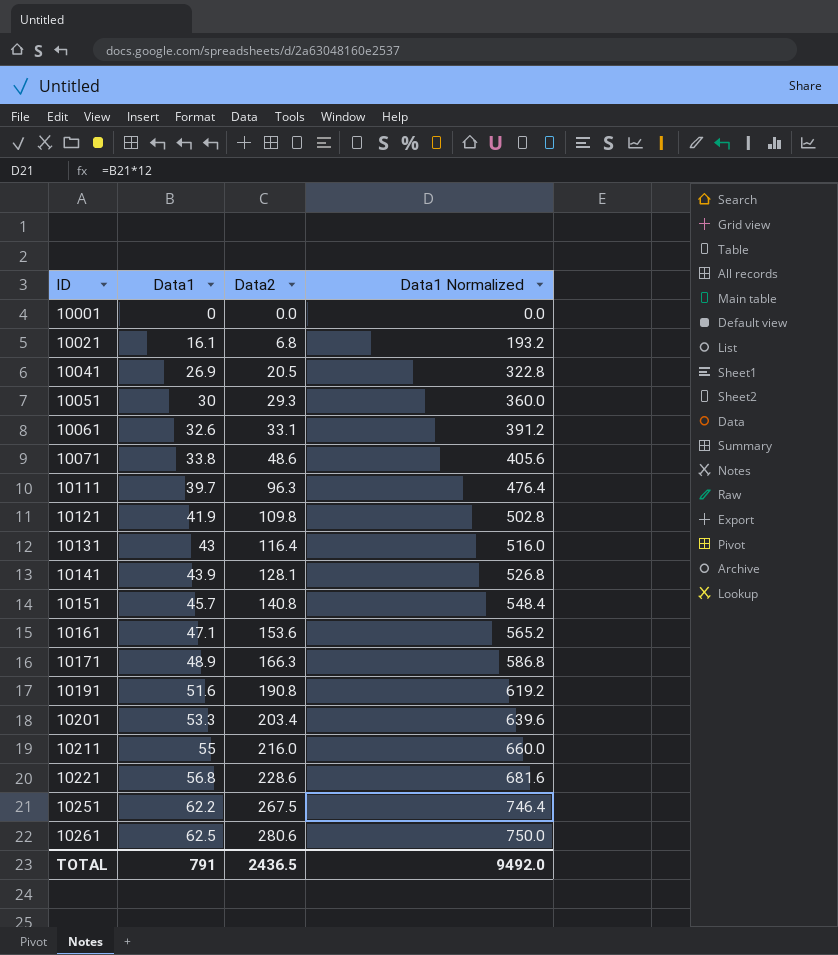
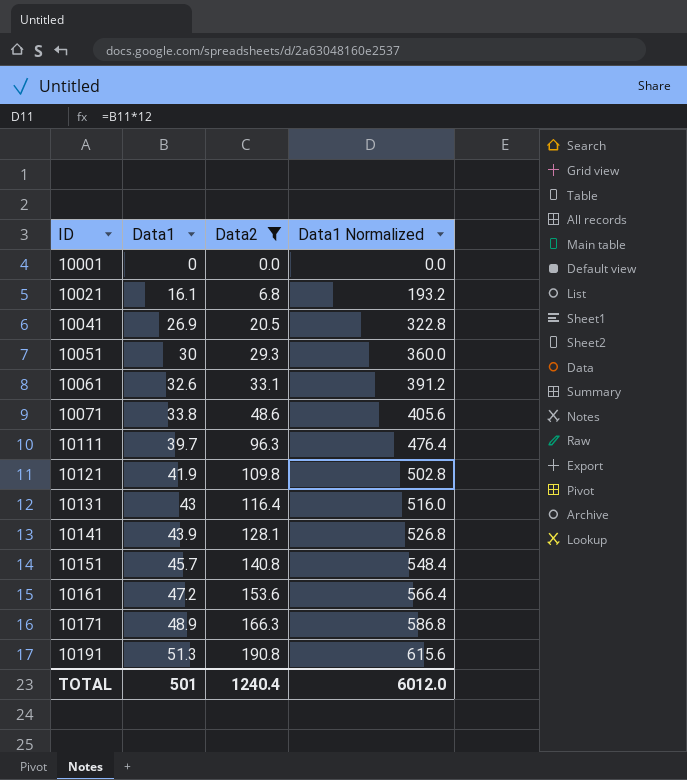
filter: none -> Data2 <= 190.8
10161 | Data1: 47.1 -> 47.2
10161 | Data1 Normalized: 565.2 -> 566.4
10191 | Data1: 51.6 -> 51.3
10191 | Data1 Normalized: 619.2 -> 615.6
TOTAL | Data1: 791 -> 501
TOTAL | Data2: 2436.5 -> 1240.4
TOTAL | Data1 Normalized: 9492.0 -> 6012.0

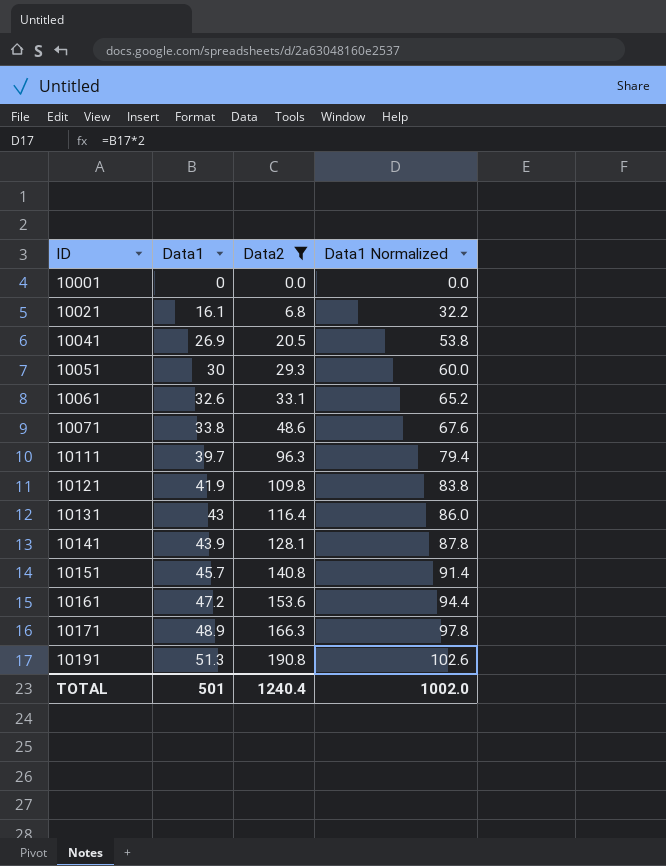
column Data1 Normalized | formula: [Data1] * 12 -> [Data1] * 2
TOTAL | Data1 Normalized: 6012.0 -> 1002.0

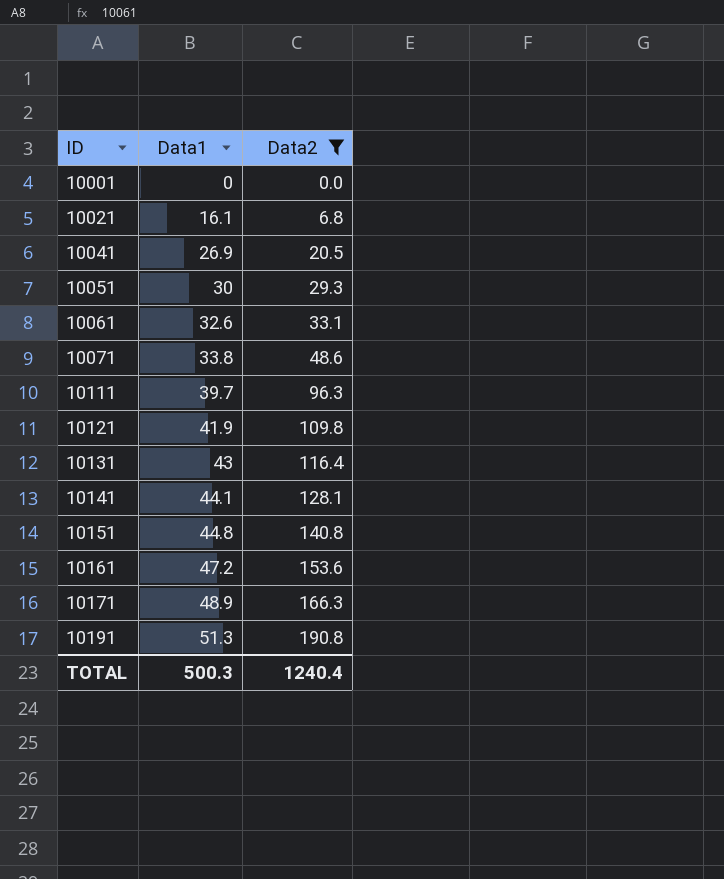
column Data1 Normalized | formula: [Data1] * 2 -> none
10141 | Data1: 43.9 -> 44.1
10151 | Data1: 45.7 -> 44.8
TOTAL | Data1: 501 -> 500.3

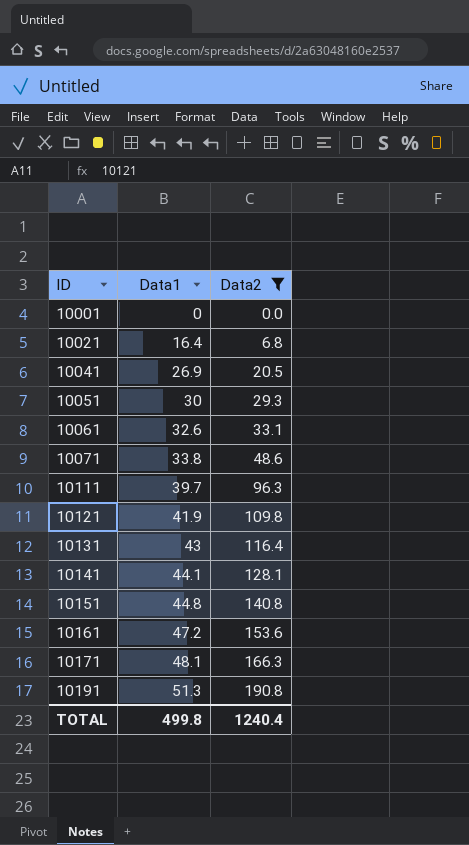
10021 | Data1: 16.1 -> 16.4
10171 | Data1: 48.9 -> 48.1
TOTAL | Data1: 500.3 -> 499.8

